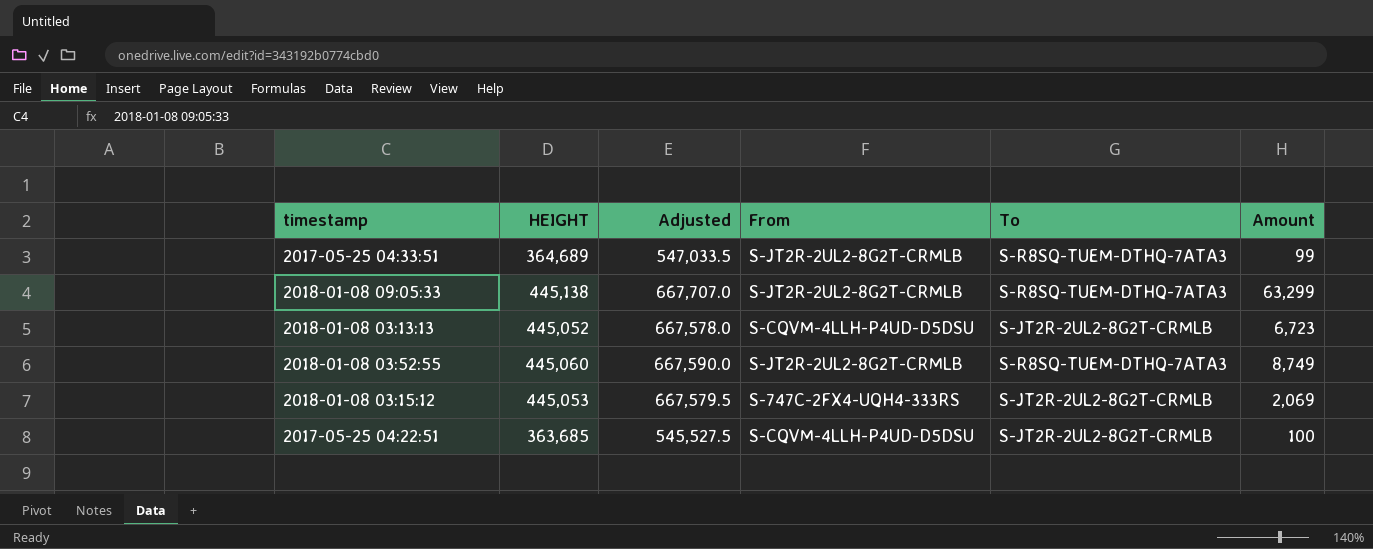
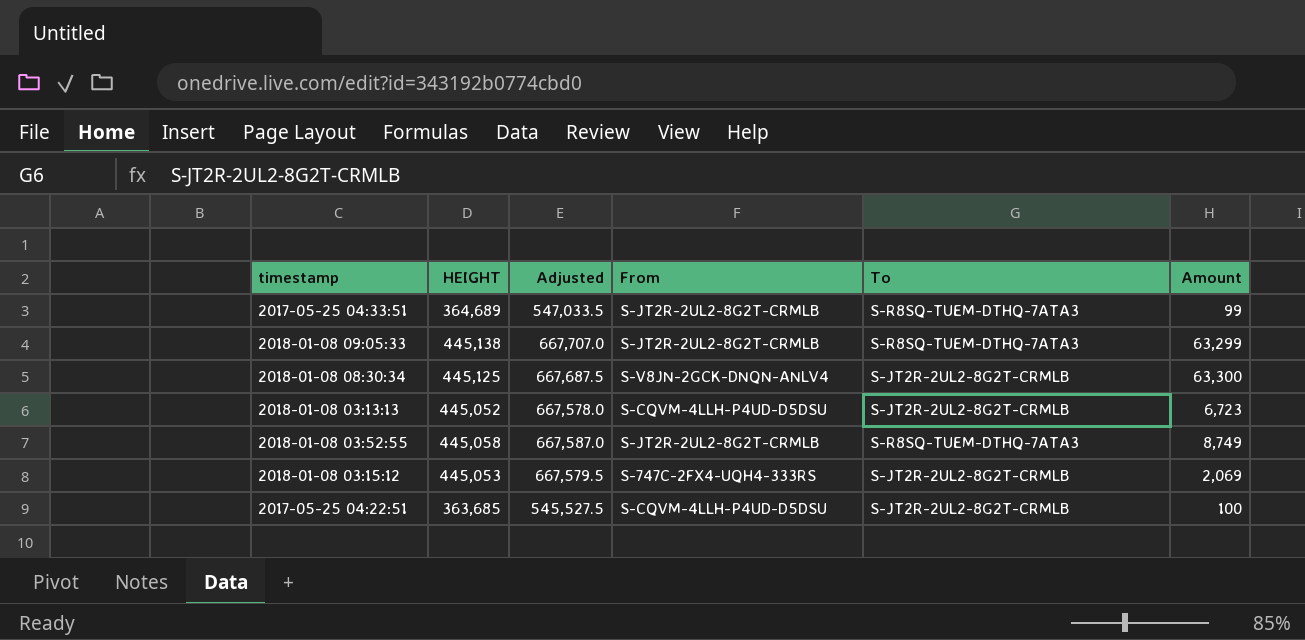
row 2018-01-08 08:30:34: none -> 445,125 | 667,687.5 | S-V8JN-2GCK-DNQN-ANLV4 | S-JT2R-2UL2-8G2T-CRMLB | 63,300
2018-01-08 03:52:55 | HEIGHT: 445,060 -> 445,058
2018-01-08 03:52:55 | Adjusted: 667,590.0 -> 667,587.0

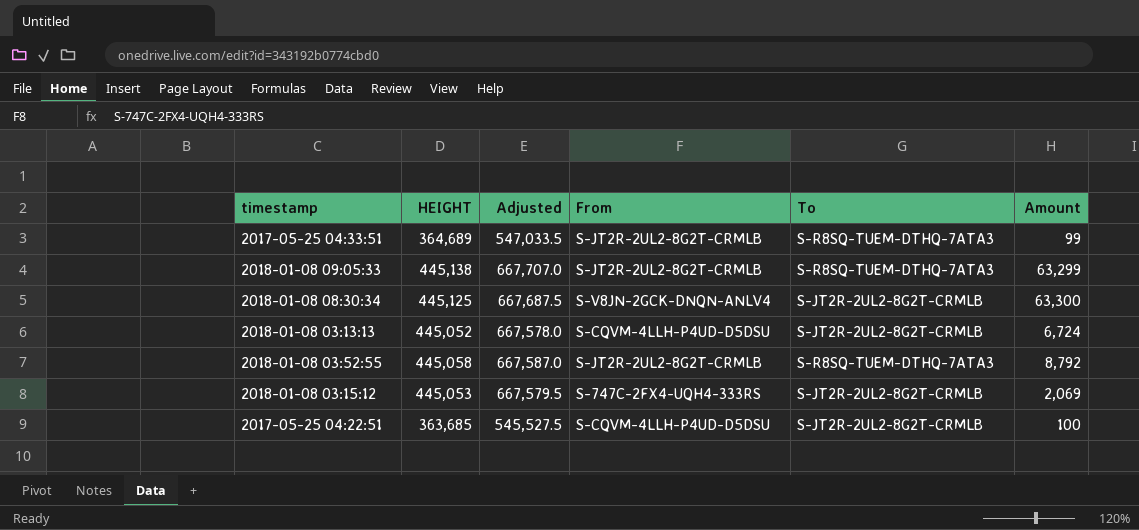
2018-01-08 03:13:13 | Amount: 6,723 -> 6,724
2018-01-08 03:52:55 | Amount: 8,749 -> 8,792

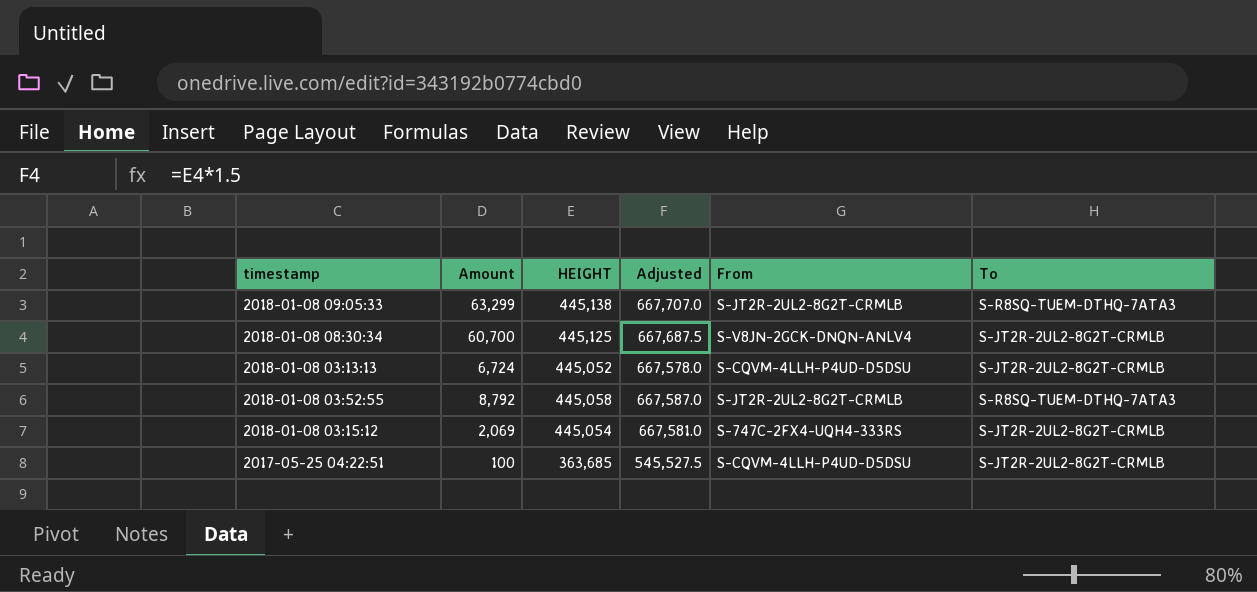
column Amount | position: 6 -> 2
row 2017-05-25 04:33:51: 364,689 | 547,033.5 | S-JT2R-2UL2-8G2T-CRMLB | S-R8SQ-TUEM-DTHQ-7ATA3 | 99 -> none
2018-01-08 08:30:34 | Amount: 63,300 -> 60,700
2018-01-08 03:15:12 | HEIGHT: 445,053 -> 445,054
2018-01-08 03:15:12 | Adjusted: 667,579.5 -> 667,581.0

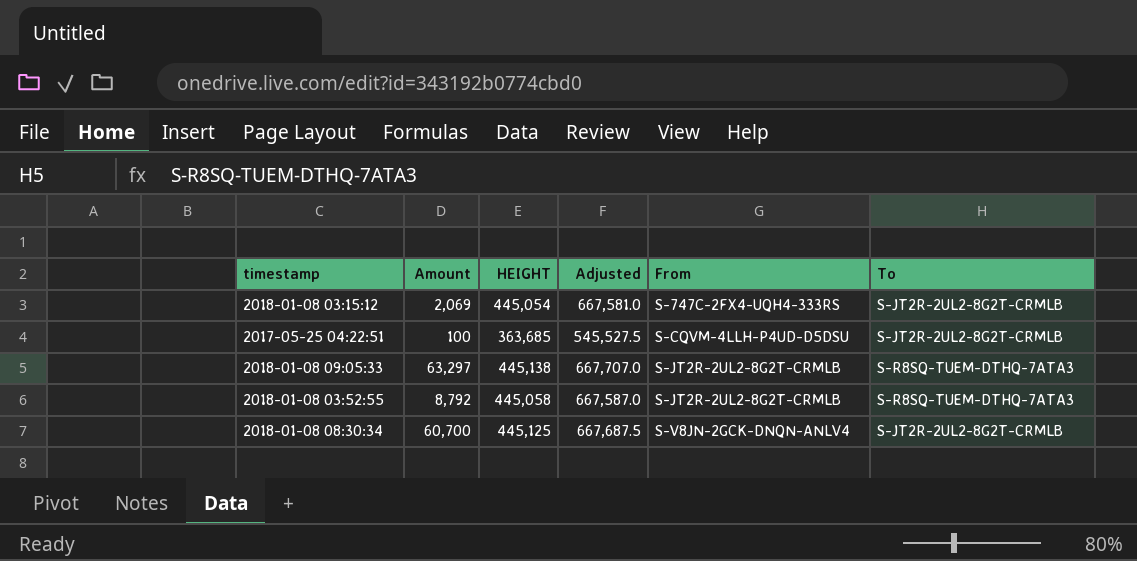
row order: none -> From ascending
row 2018-01-08 03:13:13: 6,724 | 445,052 | 667,578.0 | S-CQVM-4LLH-P4UD-D5DSU | S-JT2R-2UL2-8G2T-CRMLB -> none
2018-01-08 09:05:33 | Amount: 63,299 -> 63,297

